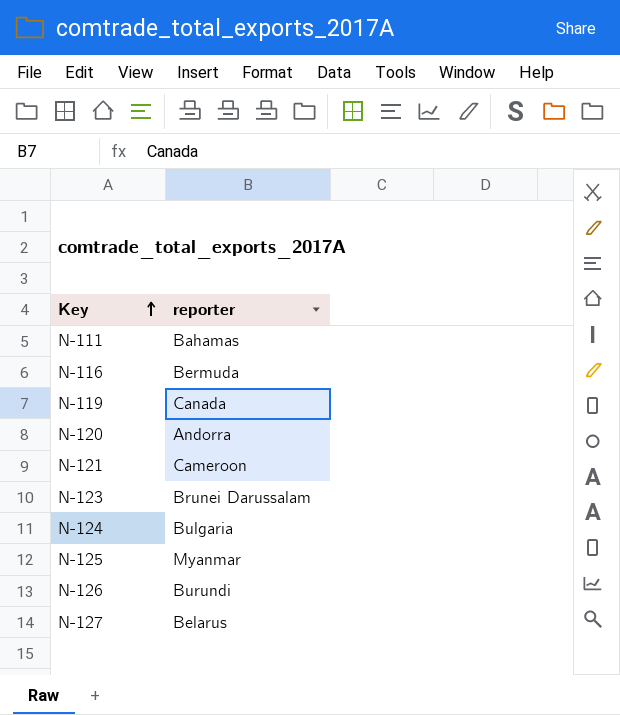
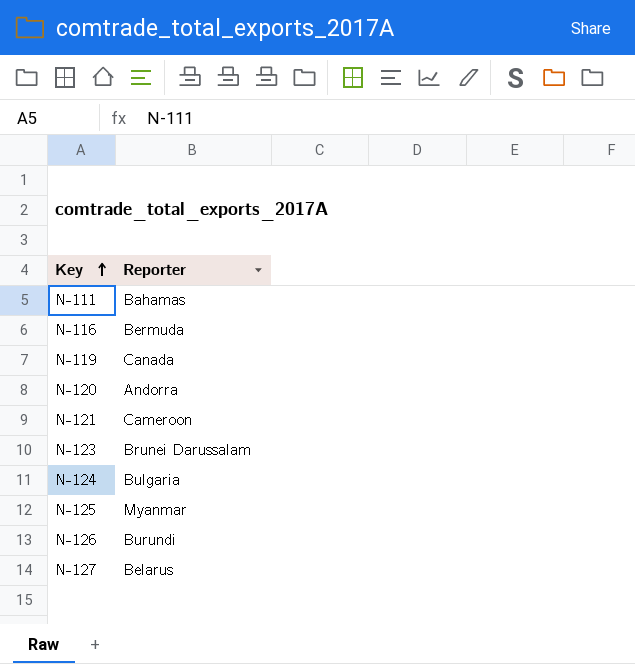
column name: reporter -> Reporter

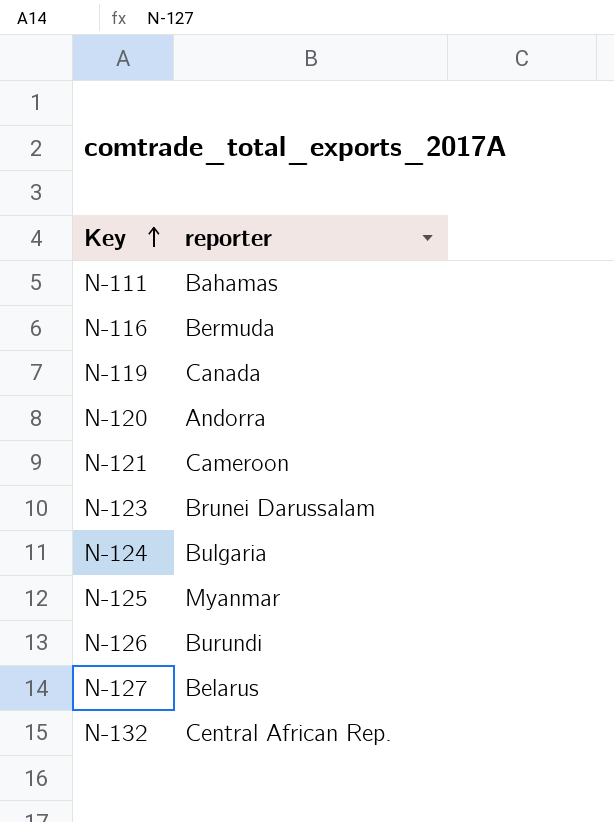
column name: Reporter -> reporter
row N-132: none -> Central African Rep.

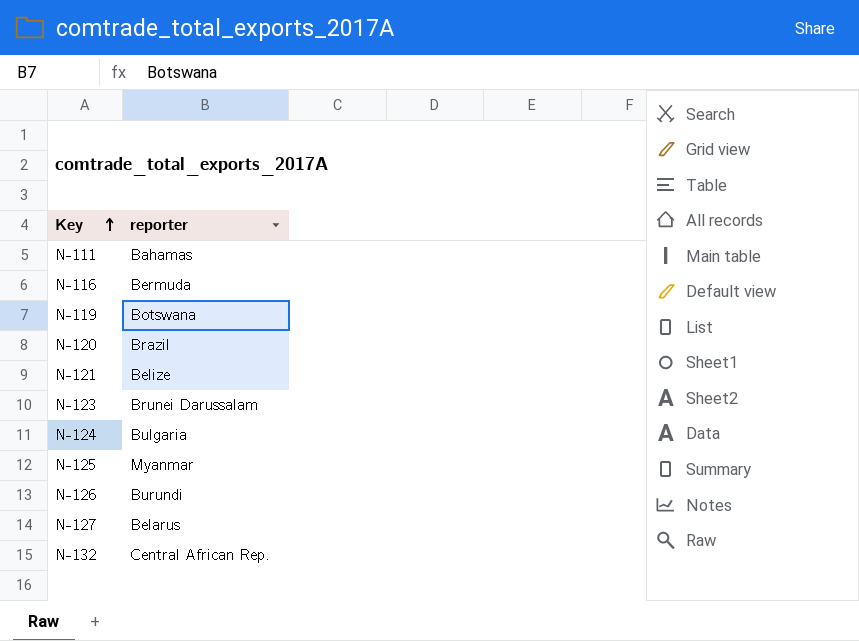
N-119 | reporter: Canada -> Botswana
N-120 | reporter: Andorra -> Brazil
N-121 | reporter: Cameroon -> Belize

